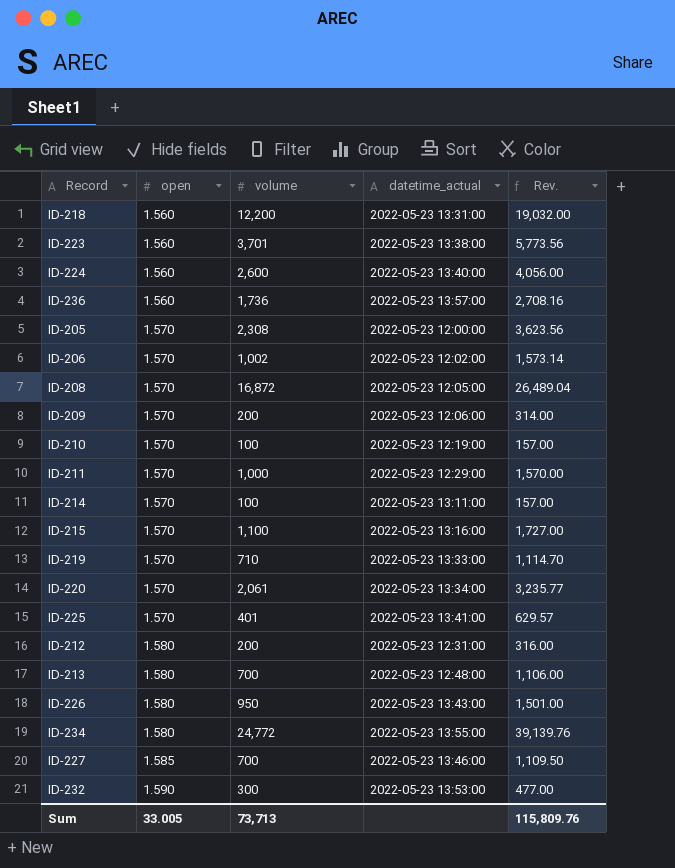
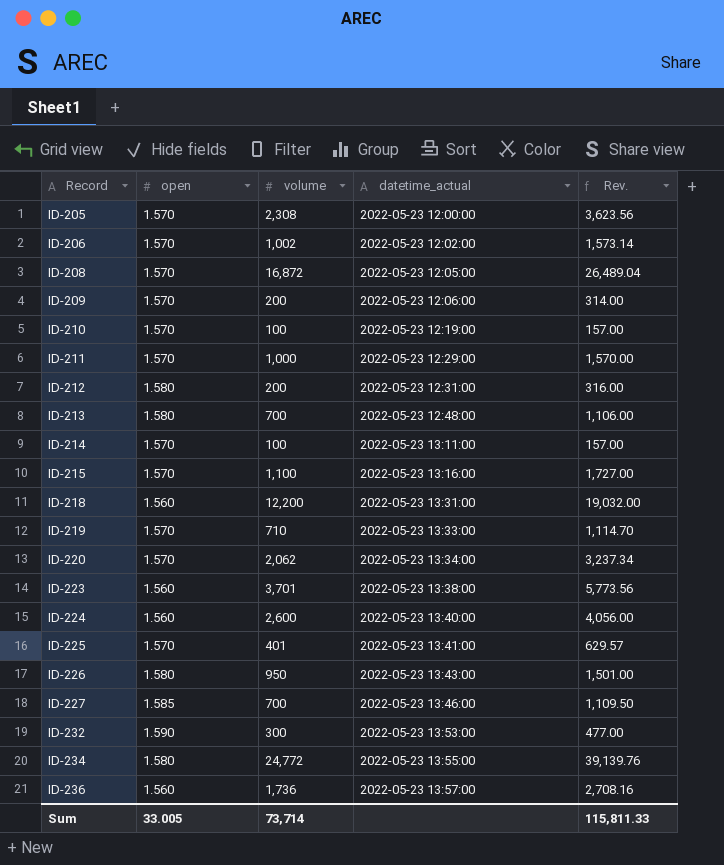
row order: open ascending -> Record ascending
ID-220 | volume: 2,061 -> 2,062
ID-220 | Rev.: 3,235.77 -> 3,237.34
Sum | volume: 73,713 -> 73,714
Sum | Rev.: 115,809.76 -> 115,811.33

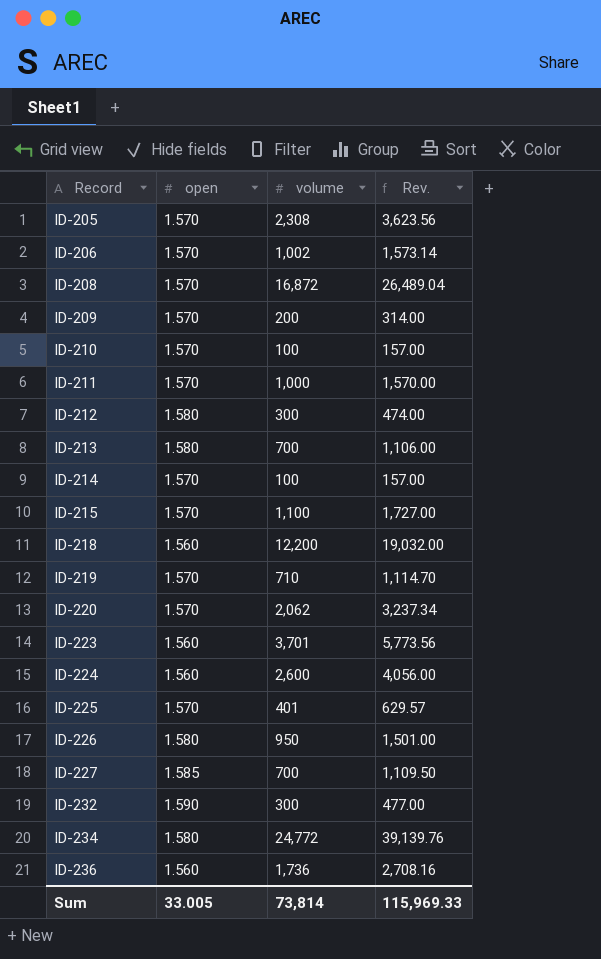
column datetime_actual | position: 4 -> none
ID-212 | volume: 200 -> 300
ID-212 | Rev.: 316.00 -> 474.00
Sum | volume: 73,714 -> 73,814
Sum | Rev.: 115,811.33 -> 115,969.33

